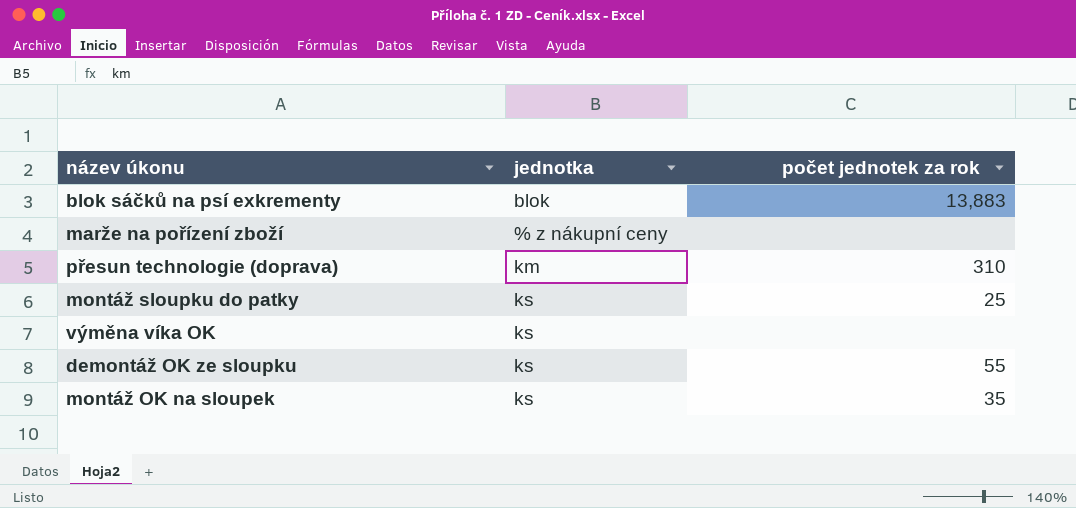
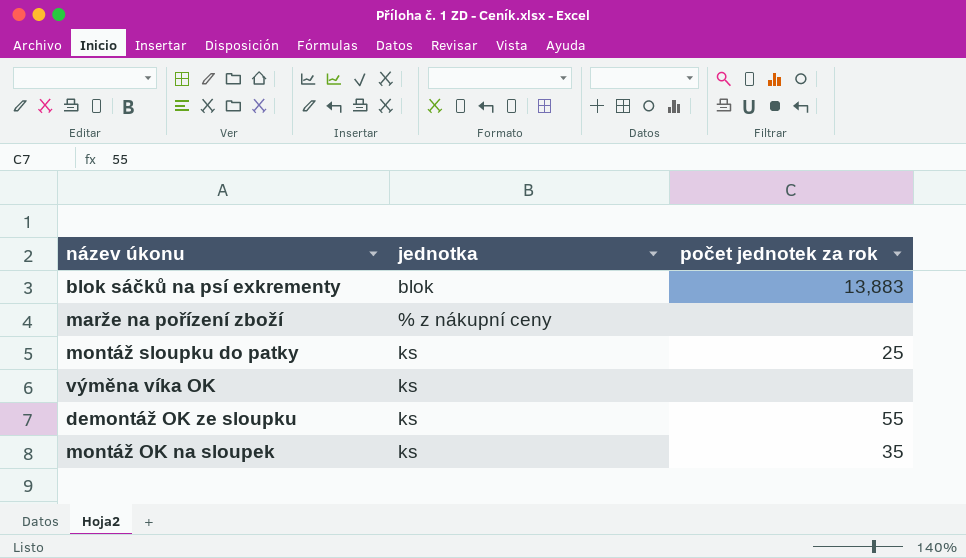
row přesun technologie (doprava): km | 310 -> none

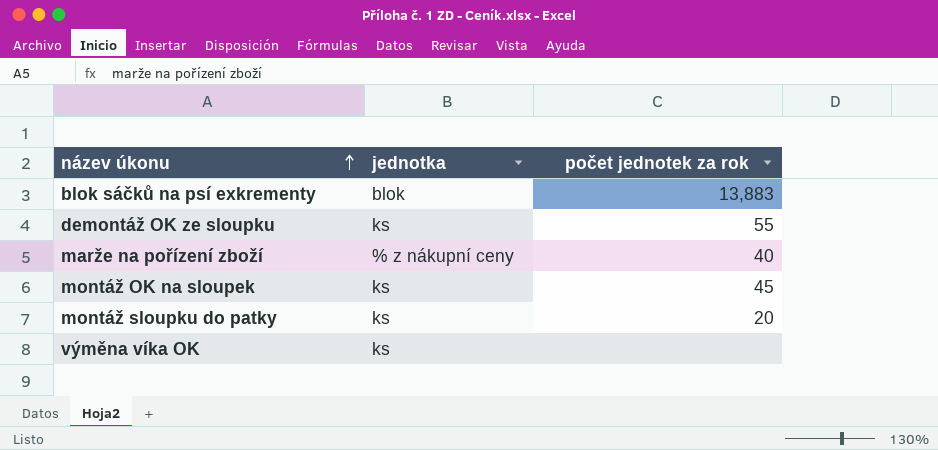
row order: none -> název úkonu ascending
marže na pořízení zboží | počet jednotek za rok: none -> 40
montáž OK na sloupek | počet jednotek za rok: 35 -> 45
montáž sloupku do patky | počet jednotek za rok: 25 -> 20

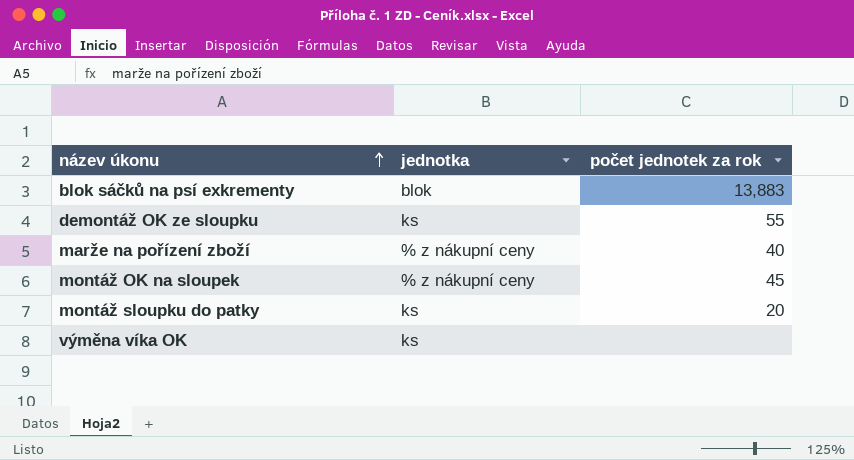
montáž OK na sloupek | jednotka: ks -> % z nákupní ceny

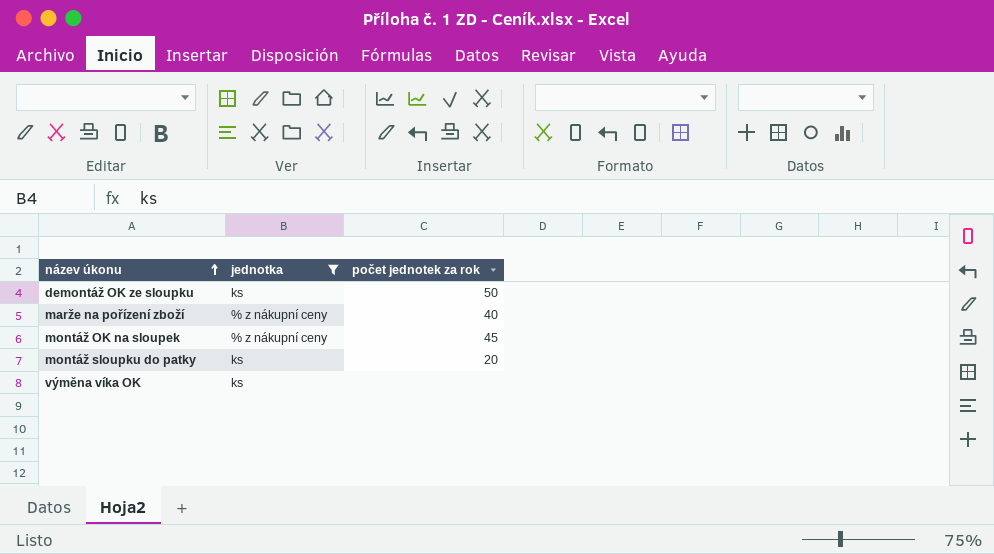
filter: none -> jednotka != blok
demontáž OK ze sloupku | počet jednotek za rok: 55 -> 50

